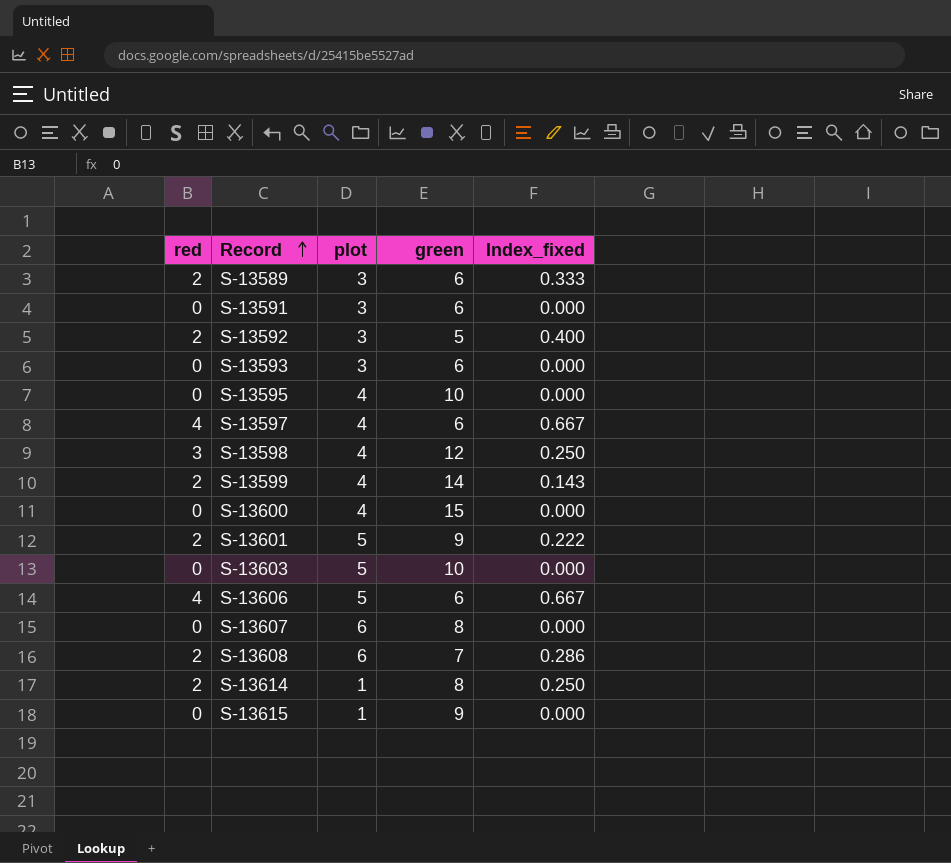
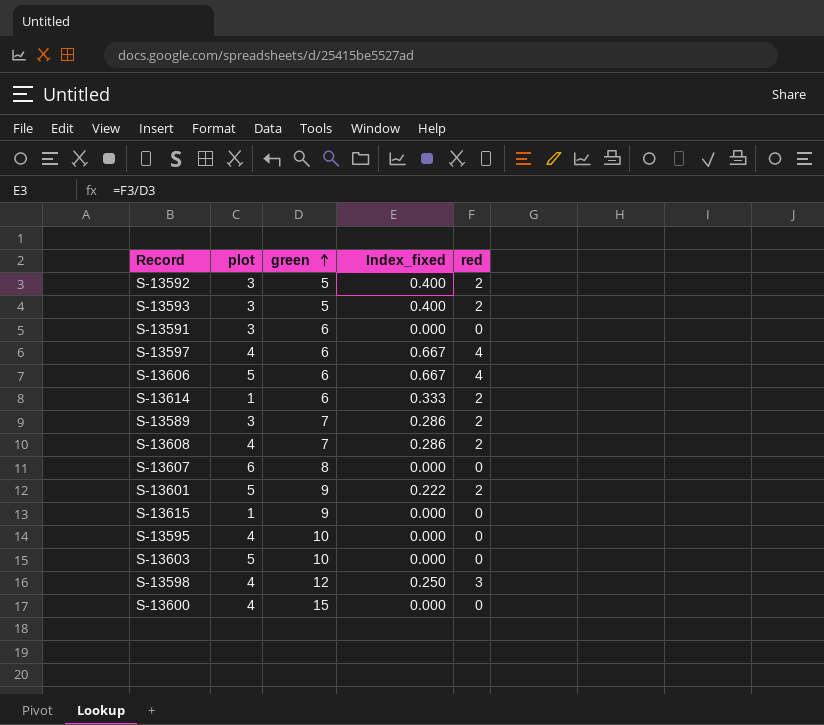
row order: Record ascending -> green ascending
column red | position: 1 -> 5
row S-13599: 2 | 4 | 14 | 0.143 -> none
S-13593 | green: 6 -> 5
S-13593 | Index_fixed: 0.000 -> 0.400
S-13593 | red: 0 -> 2
S-13614 | green: 8 -> 6
S-13614 | Index_fixed: 0.250 -> 0.333
S-13589 | green: 6 -> 7
S-13589 | Index_fixed: 0.333 -> 0.286
S-13608 | plot: 6 -> 4

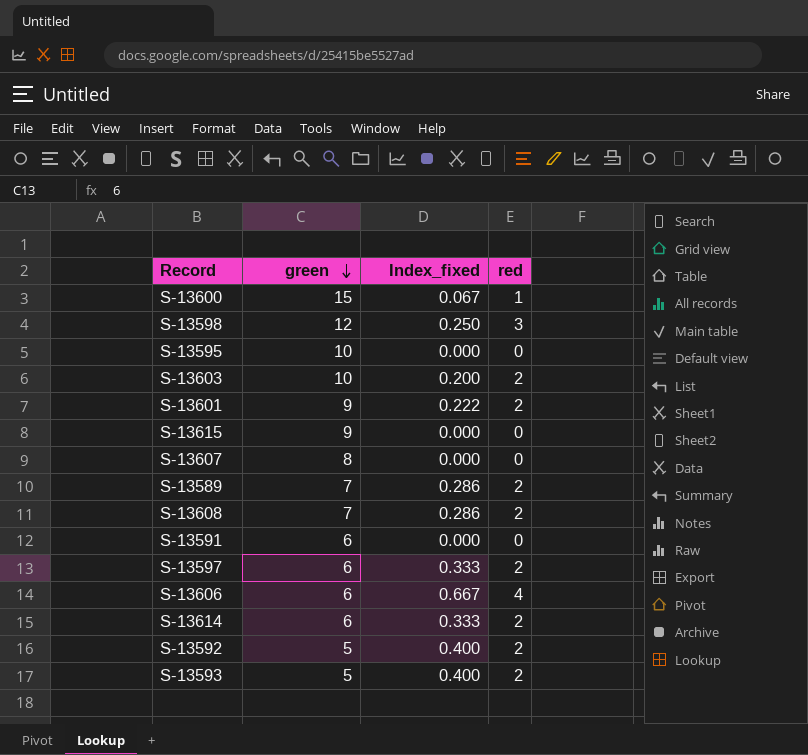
row order: green ascending -> green descending
column plot | position: 2 -> none
S-13600 | Index_fixed: 0.000 -> 0.067
S-13600 | red: 0 -> 1
S-13603 | Index_fixed: 0.000 -> 0.200
S-13603 | red: 0 -> 2
S-13597 | Index_fixed: 0.667 -> 0.333
S-13597 | red: 4 -> 2

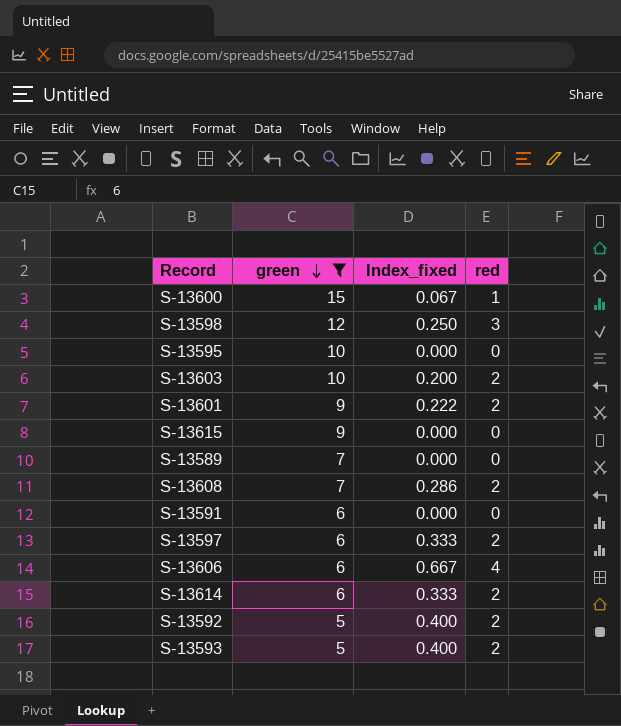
filter: none -> green != 8
S-13589 | Index_fixed: 0.286 -> 0.000
S-13589 | red: 2 -> 0

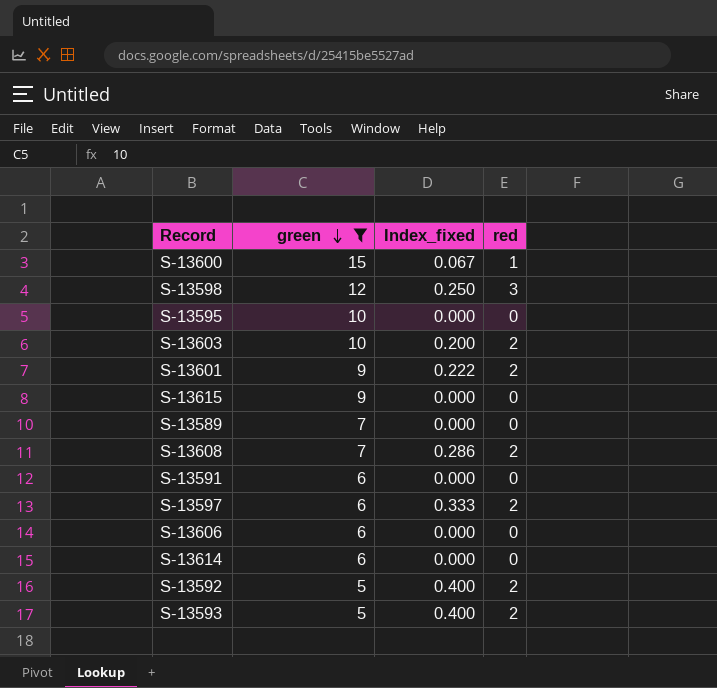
S-13606 | Index_fixed: 0.667 -> 0.000
S-13606 | red: 4 -> 0
S-13614 | Index_fixed: 0.333 -> 0.000
S-13614 | red: 2 -> 0

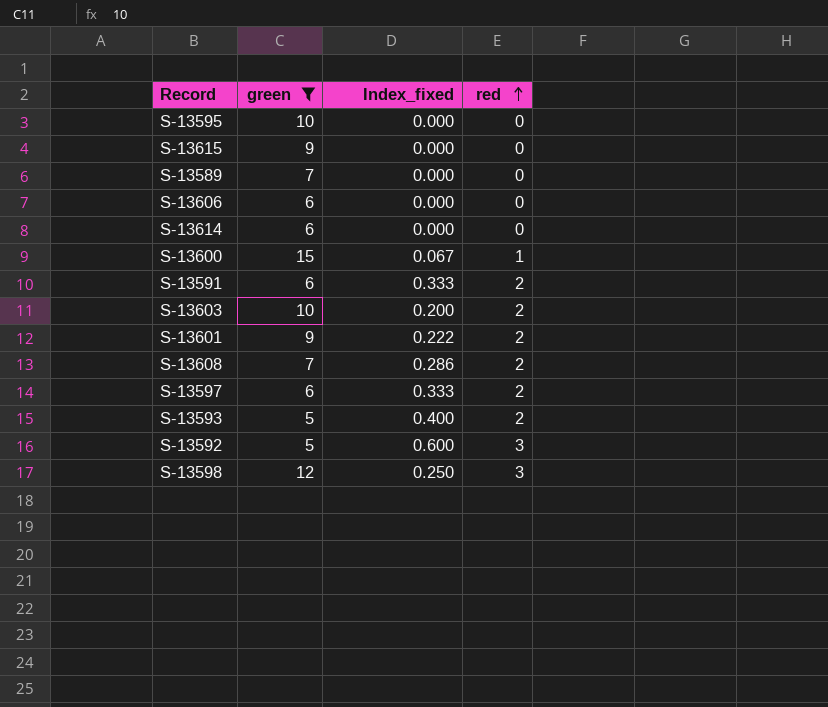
row order: green descending -> red ascending
S-13591 | Index_fixed: 0.000 -> 0.333
S-13591 | red: 0 -> 2
S-13592 | Index_fixed: 0.400 -> 0.600
S-13592 | red: 2 -> 3

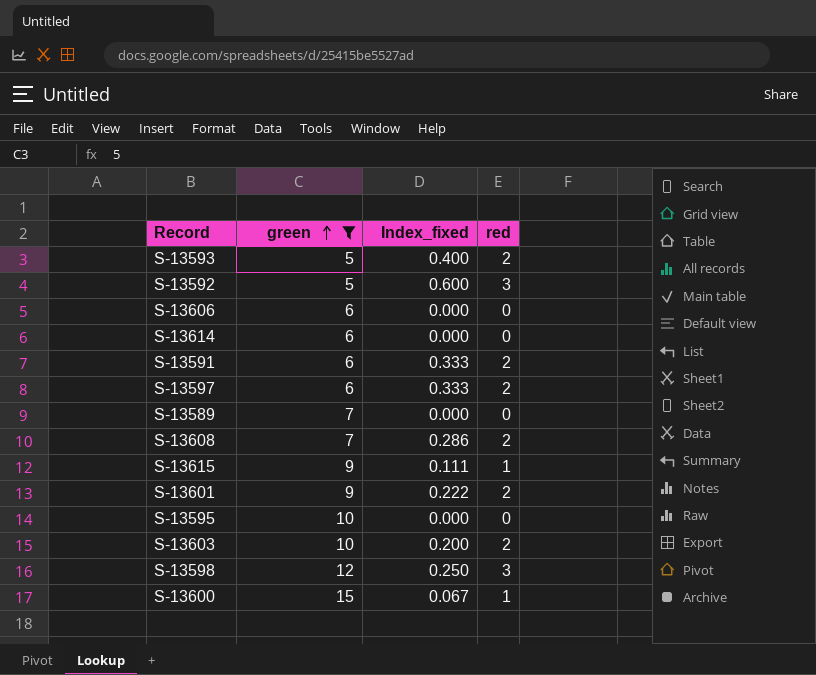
row order: red ascending -> green ascending
S-13615 | Index_fixed: 0.000 -> 0.111
S-13615 | red: 0 -> 1

